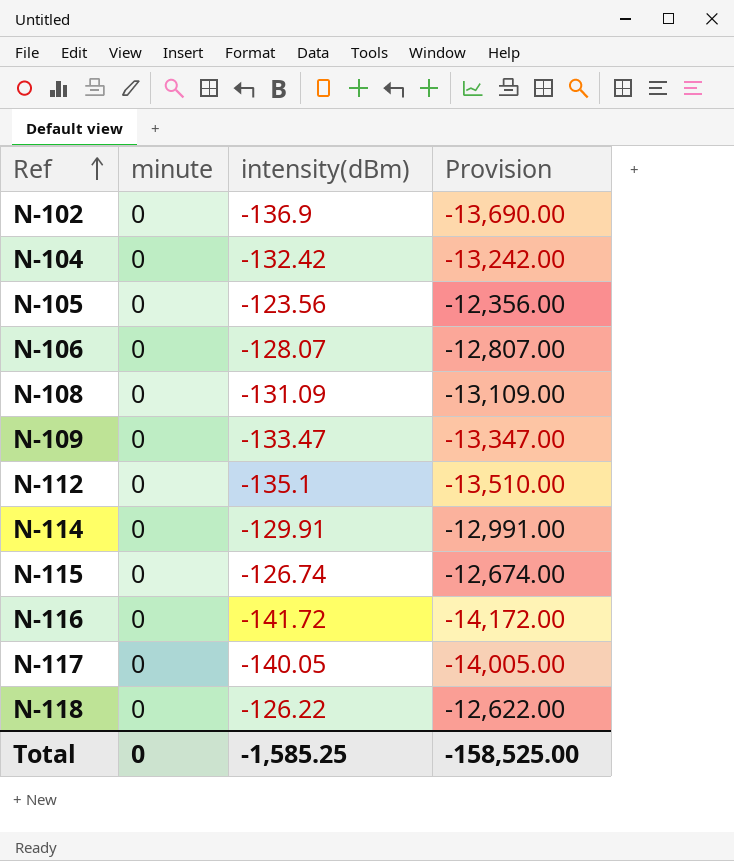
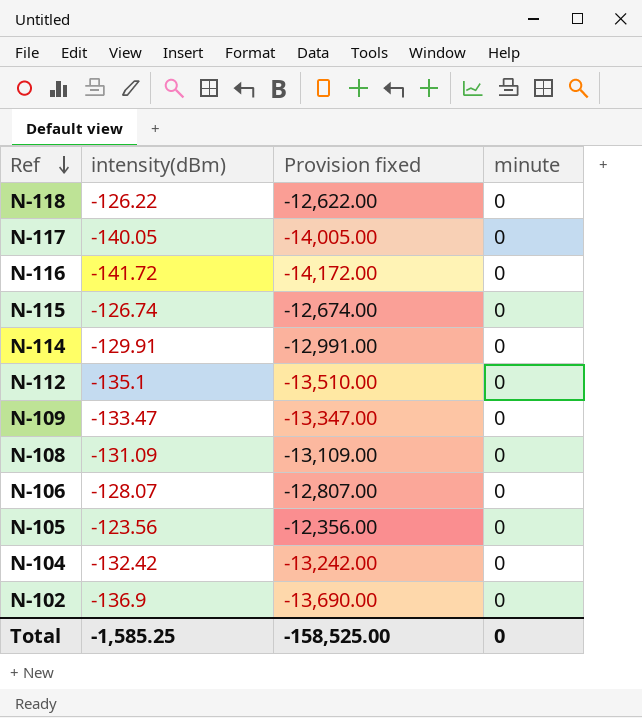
row order: Ref ascending -> Ref descending
column name: Provision -> Provision fixed
column minute | position: 2 -> 4

